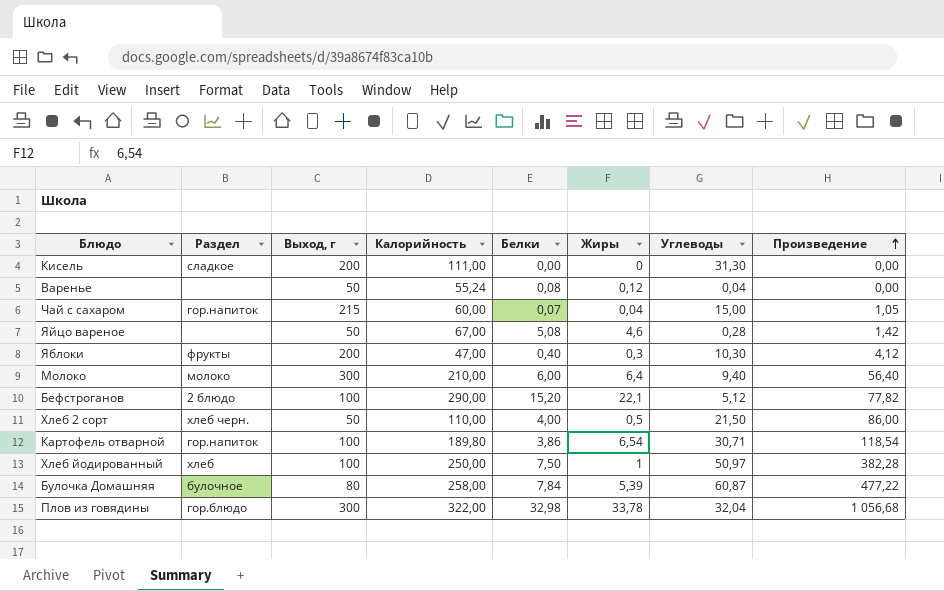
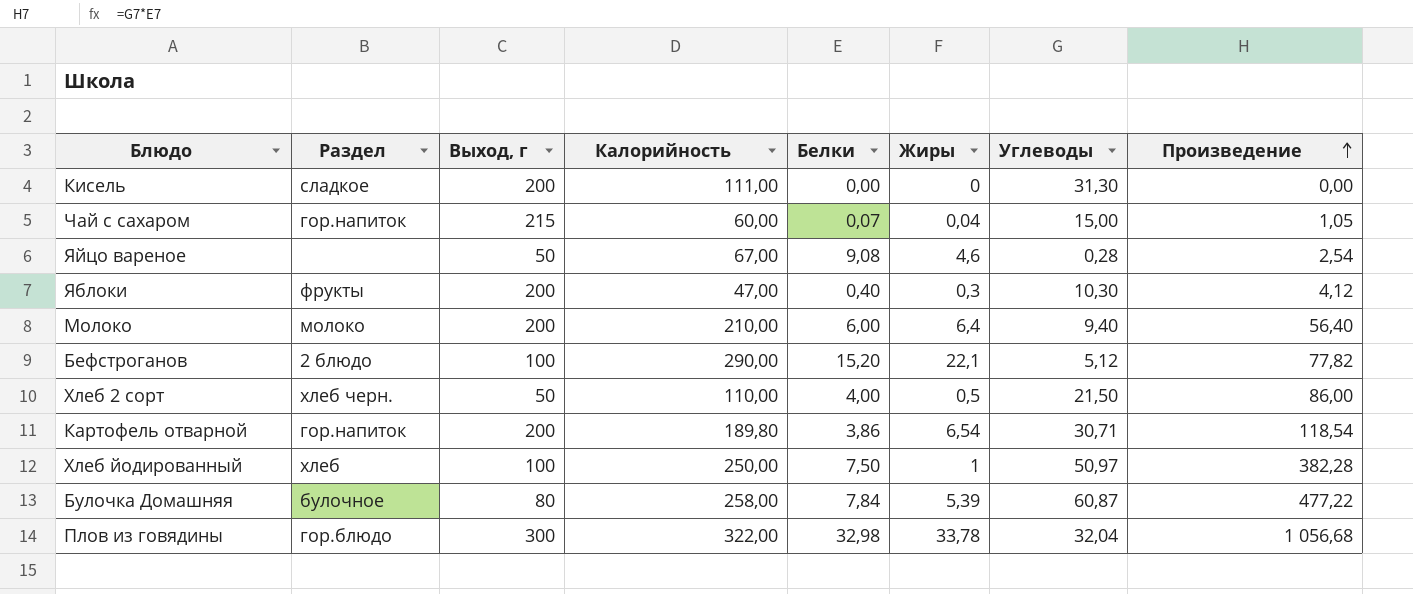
row Варенье: none | 50 | 55,24 | 0,08 | 0,12 | 0,04 | 0,00 -> none
Яйцо вареное | Белки: 5,08 -> 9,08
Яйцо вареное | Произведение: 1,42 -> 2,54
Молоко | Выход, г: 300 -> 200
Картофель отварной | Выход, г: 100 -> 200

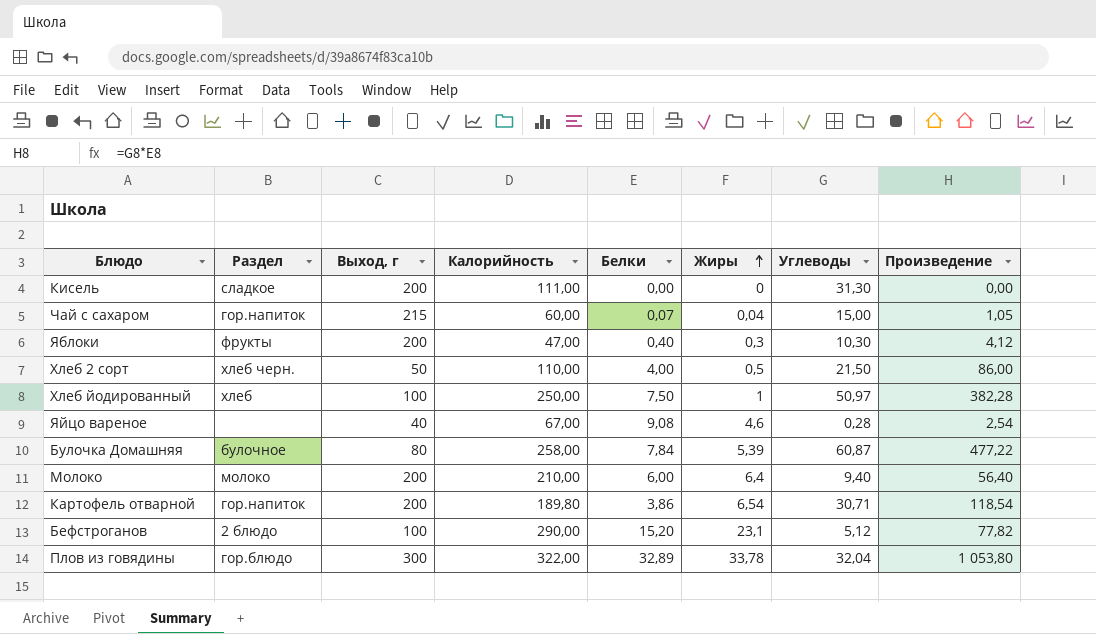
row order: Произведение ascending -> Жиры ascending
Яйцо вареное | Выход, г: 50 -> 40
Бефстроганов | Жиры: 22,1 -> 23,1
Плов из говядины | Белки: 32,98 -> 32,89
Плов из говядины | Произведение: 1 056,68 -> 1 053,80

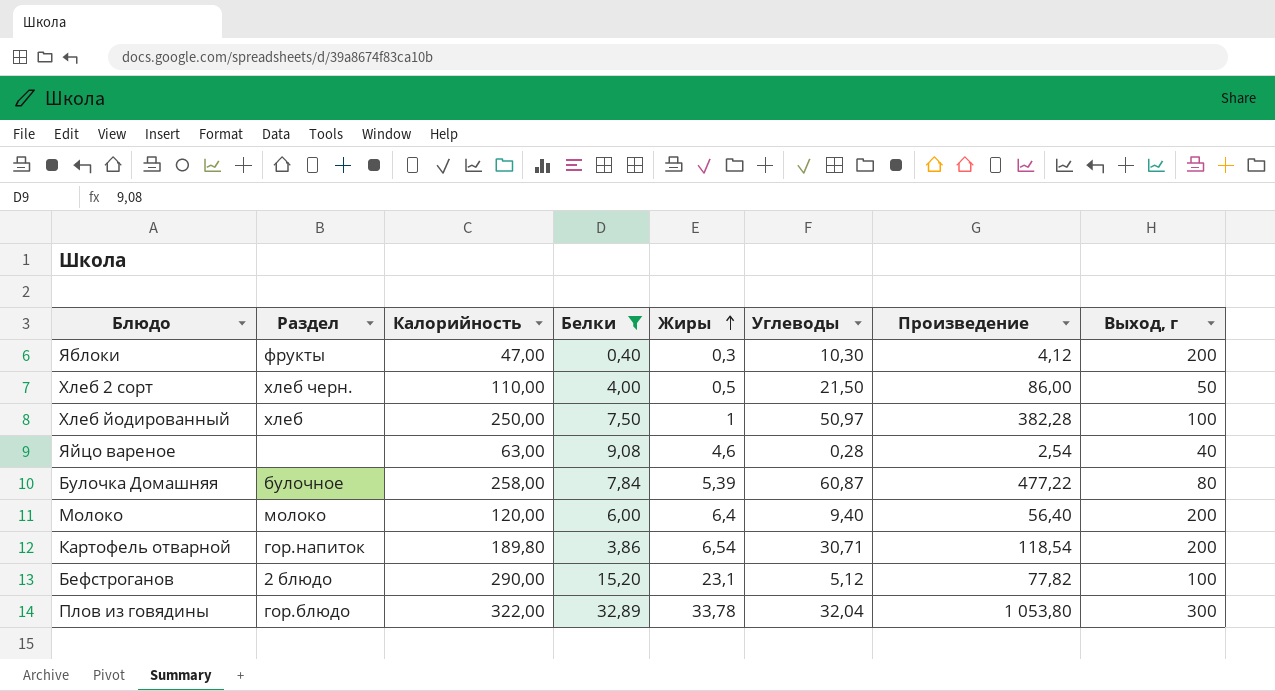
filter: none -> Белки >= 0,40
column Выход, г | position: 3 -> 8
Яйцо вареное | Калорийность: 67,00 -> 63,00
Молоко | Калорийность: 210,00 -> 120,00

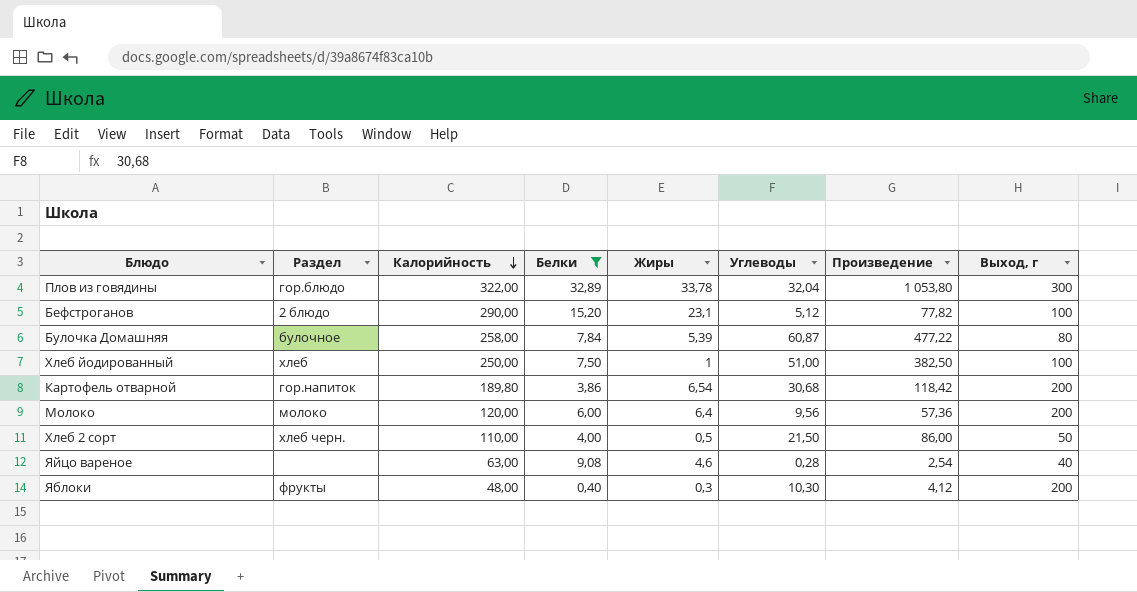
row order: Жиры ascending -> Калорийность descending
Хлеб йодированный | Углеводы: 50,97 -> 51,00
Хлеб йодированный | Произведение: 382,28 -> 382,50
Картофель отварной | Углеводы: 30,71 -> 30,68
Картофель отварной | Произведение: 118,54 -> 118,42
Молоко | Углеводы: 9,40 -> 9,56
Молоко | Произведение: 56,40 -> 57,36
Яблоки | Калорийность: 47,00 -> 48,00

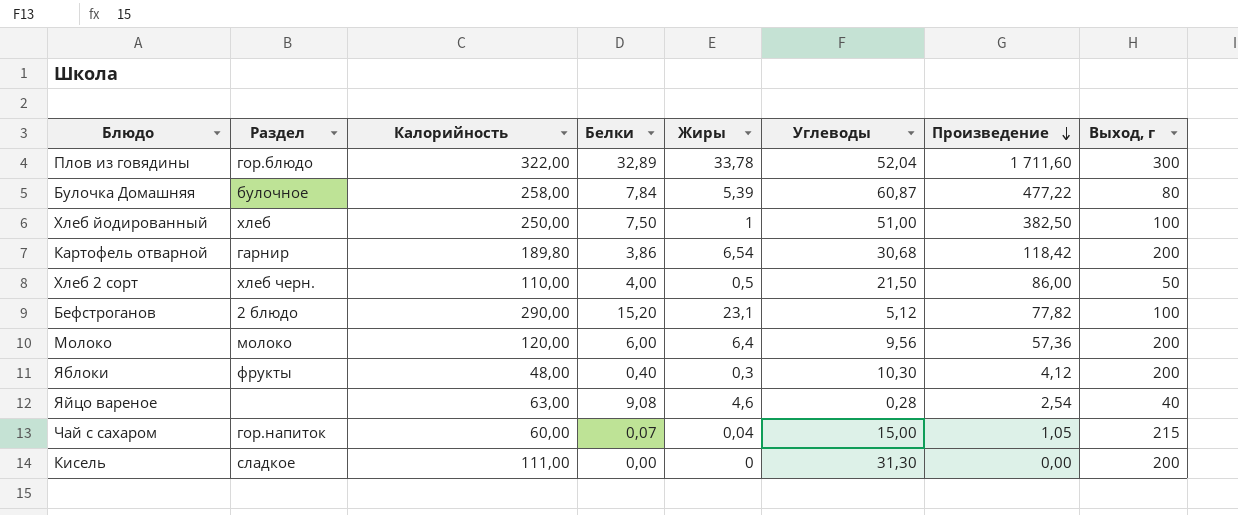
filter: Белки >= 0,40 -> none
row order: Калорийность descending -> Произведение descending
Плов из говядины | Углеводы: 32,04 -> 52,04
Плов из говядины | Произведение: 1 053,80 -> 1 711,60
Картофель отварной | Раздел: гор.напиток -> гарнир

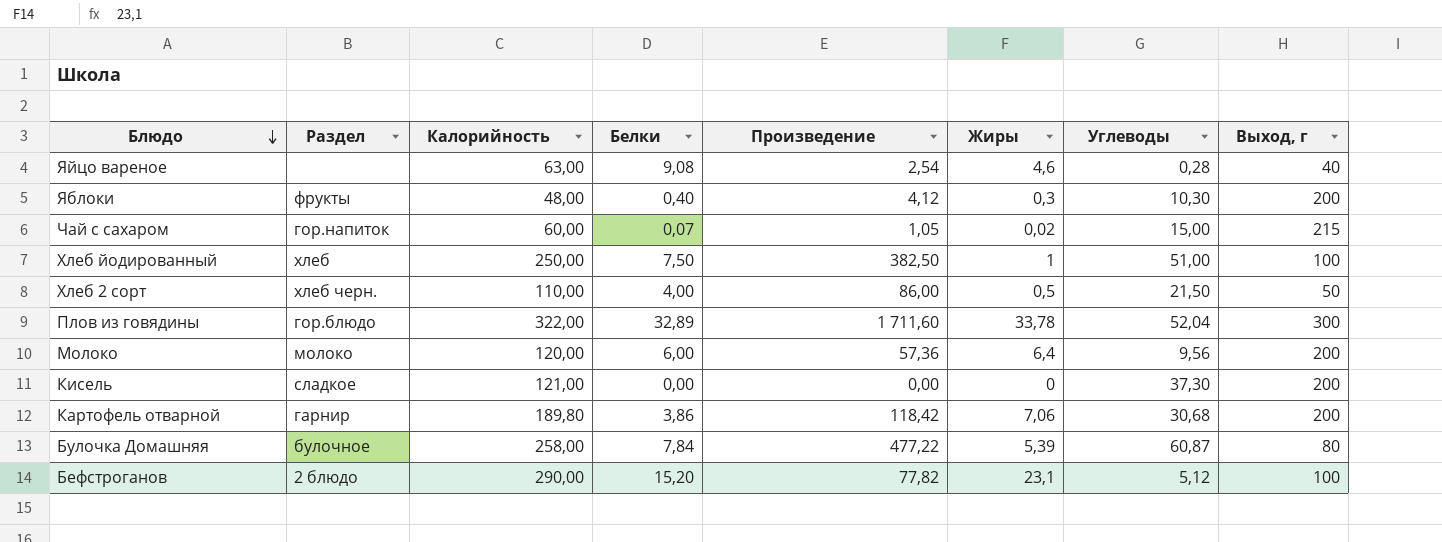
row order: Произведение descending -> Блюдо descending
column Произведение | position: 7 -> 5
Чай с сахаром | Жиры: 0,04 -> 0,02
Кисель | Калорийность: 111,00 -> 121,00
Кисель | Углеводы: 31,30 -> 37,30
Картофель отварной | Жиры: 6,54 -> 7,06

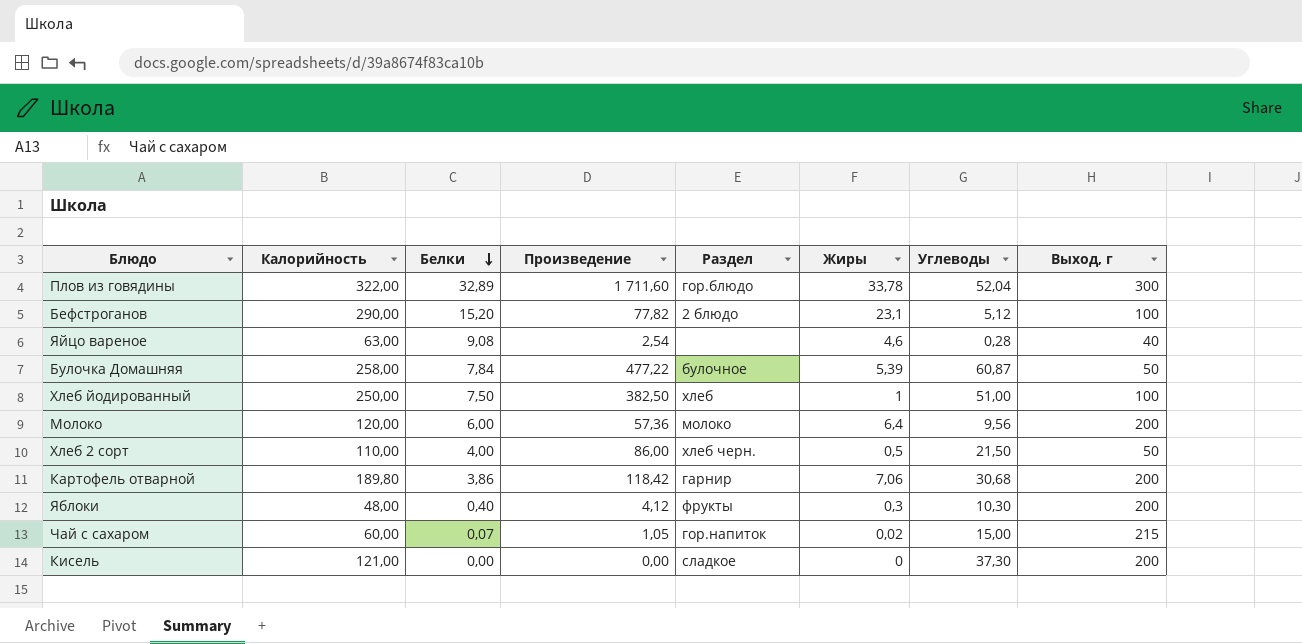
row order: Блюдо descending -> Белки descending
column Раздел | position: 2 -> 5
Булочка Домашняя | Выход, г: 80 -> 50

